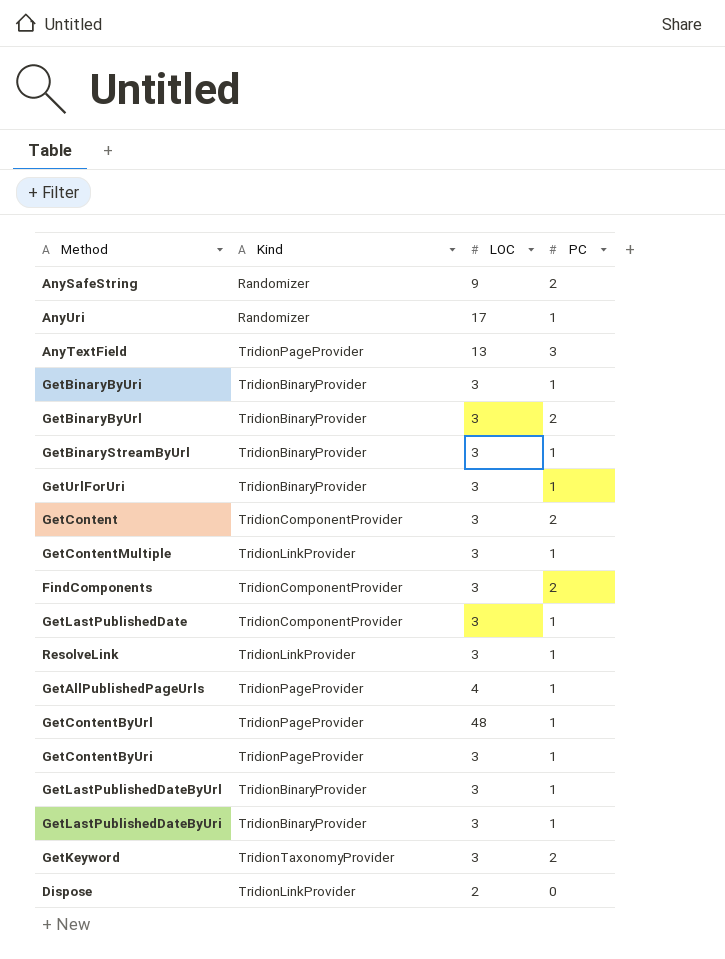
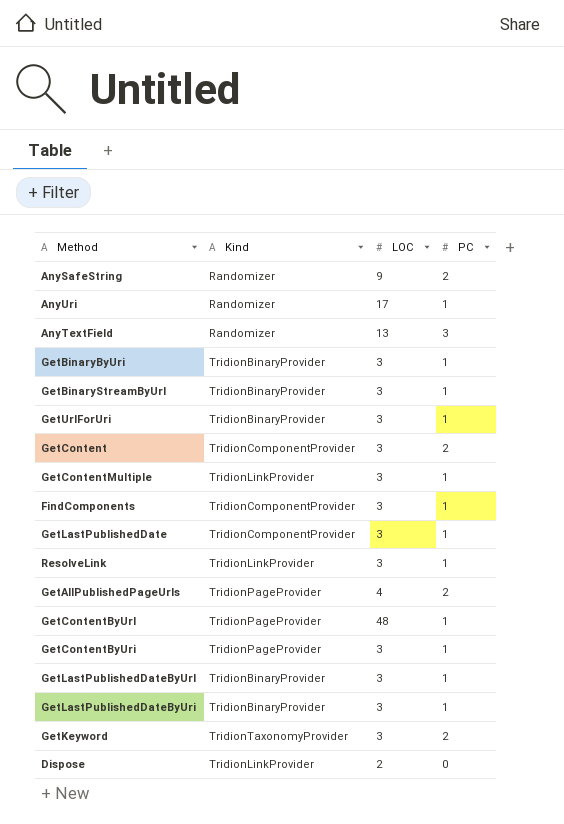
row GetBinaryByUrl: TridionBinaryProvider | 3 | 2 -> none
AnyTextField | Kind: TridionPageProvider -> Randomizer
FindComponents | PC: 2 -> 1
GetAllPublishedPageUrls | PC: 1 -> 2

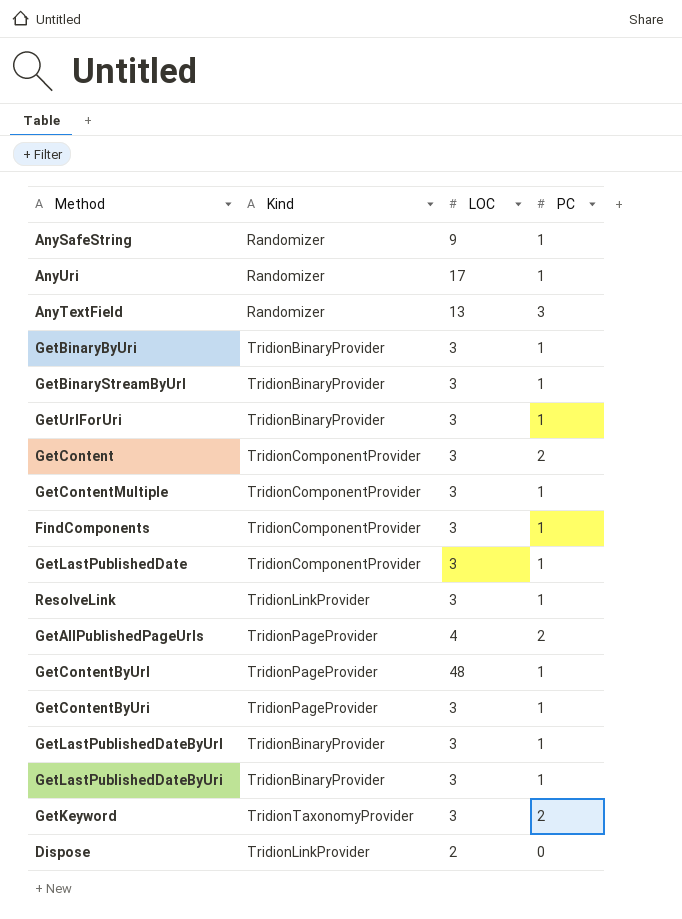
AnySafeString | PC: 2 -> 1
GetContentMultiple | Kind: TridionLinkProvider -> TridionComponentProvider

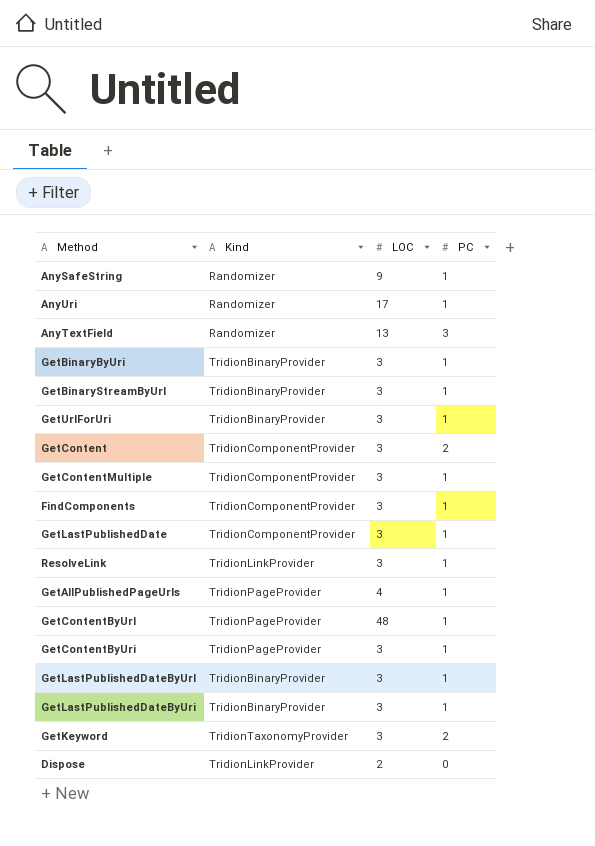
GetAllPublishedPageUrls | PC: 2 -> 1

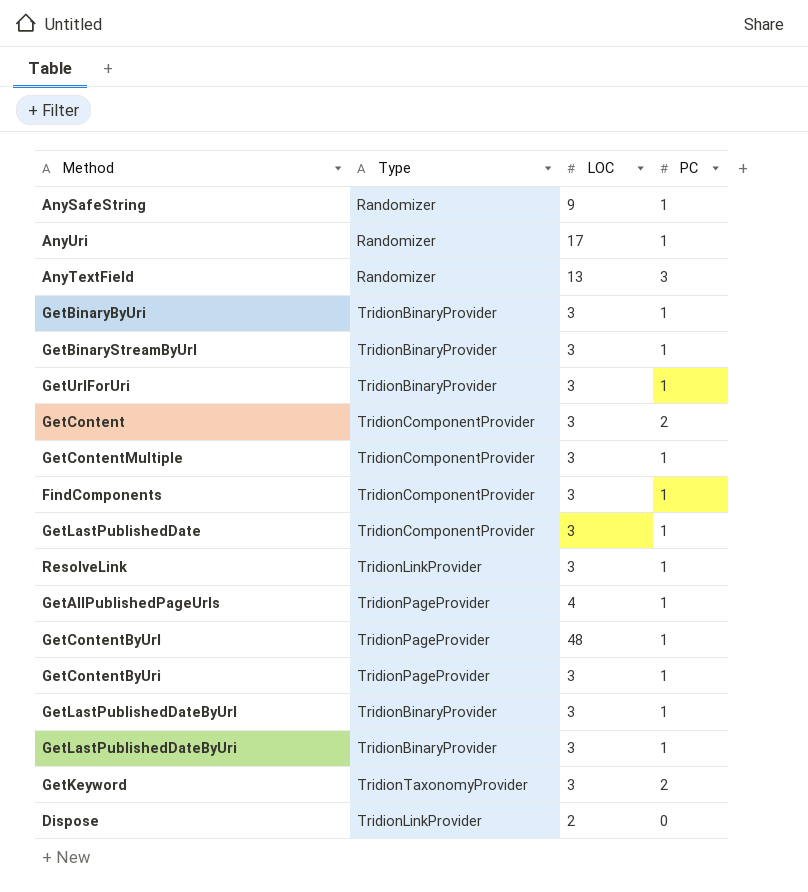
column name: Kind -> Type

